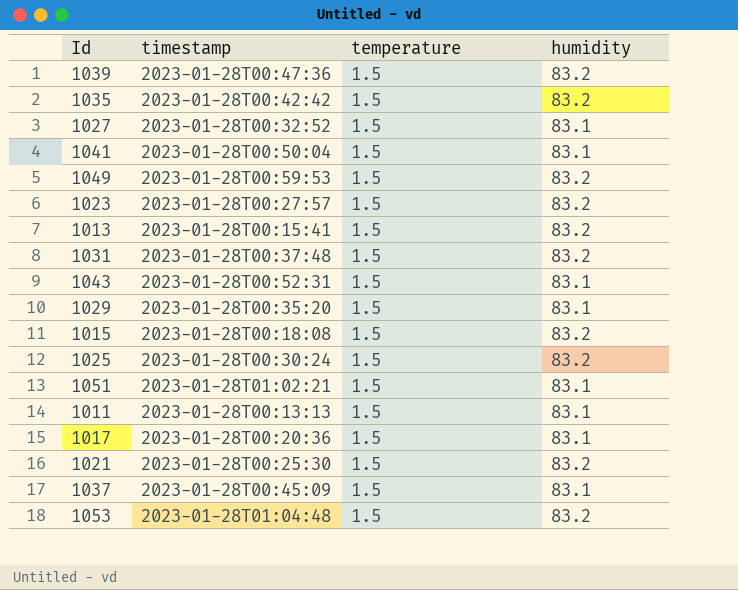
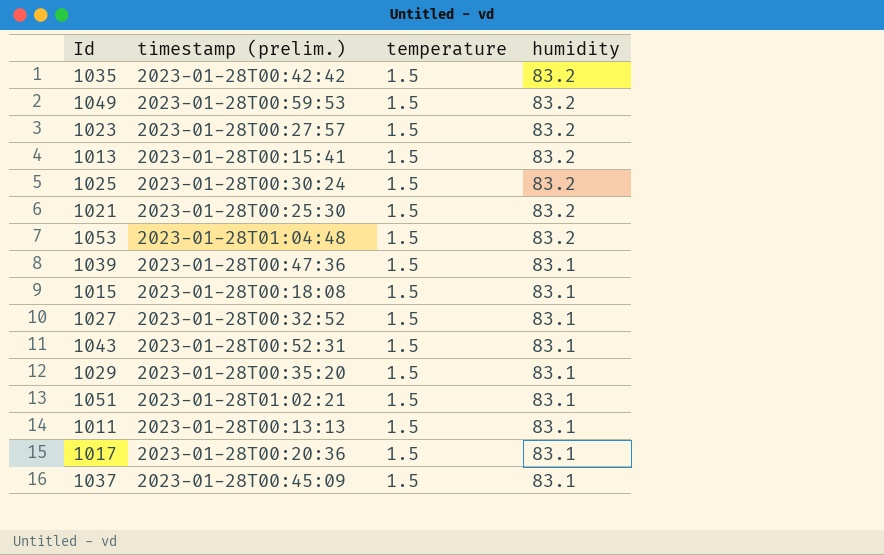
row order: none -> humidity descending
column name: timestamp -> timestamp (prelim.)
row 1041: 2023-01-28T00:50:04 | 1.5 | 83.1 -> none
row 1031: 2023-01-28T00:37:48 | 1.5 | 83.2 -> none
1039 | humidity: 83.2 -> 83.1
1015 | humidity: 83.2 -> 83.1

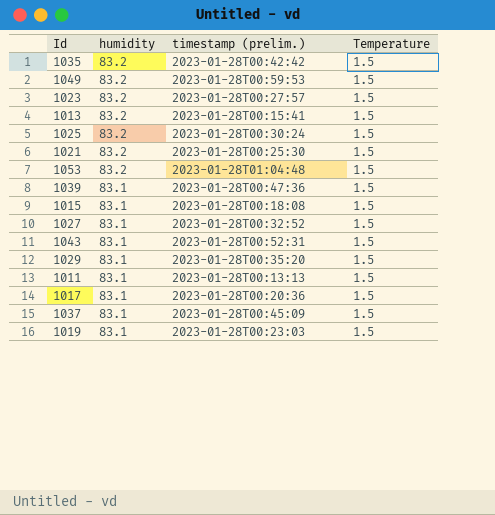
column humidity | position: 4 -> 2
column name: temperature -> Temperature
row 1051: 2023-01-28T01:02:21 | 1.5 | 83.1 -> none
row 1019: none -> 83.1 | 2023-01-28T00:23:03 | 1.5

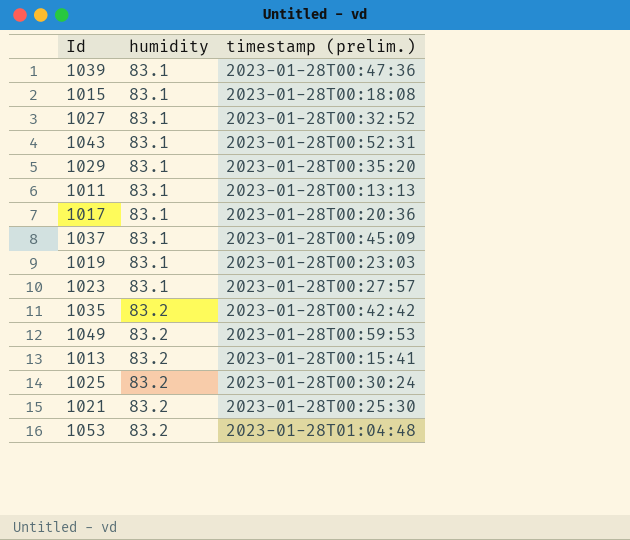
row order: humidity descending -> humidity ascending
column Temperature | position: 4 -> none
1023 | humidity: 83.2 -> 83.1

